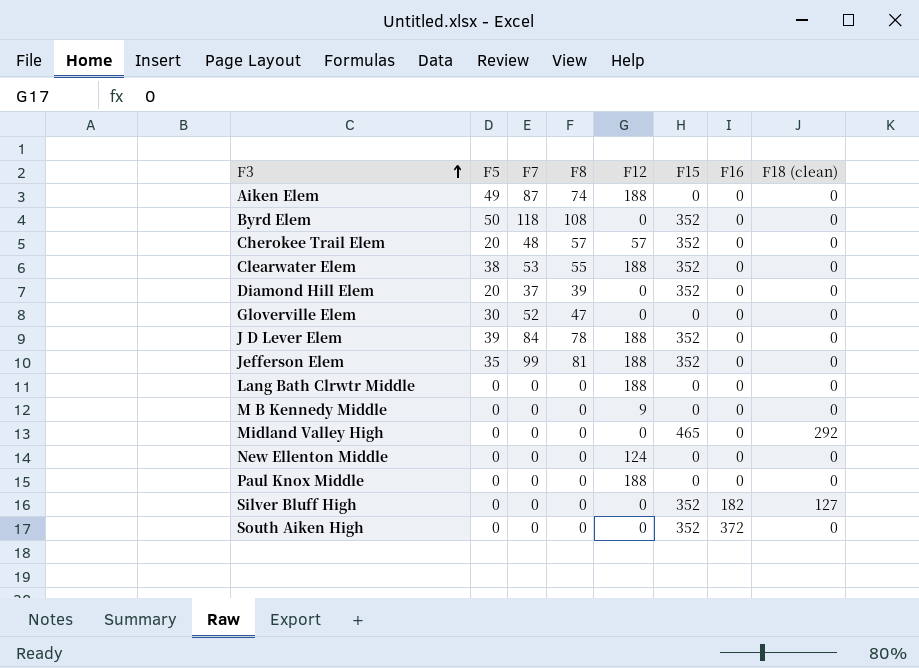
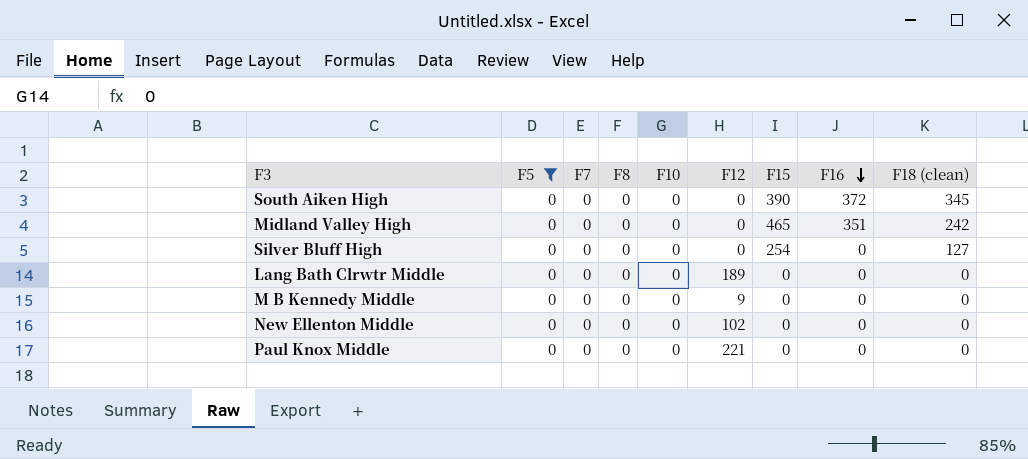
filter: none -> F5 = 0
row order: F3 ascending -> F16 descending
column F10 | position: none -> 5
South Aiken High | F15: 352 -> 390
South Aiken High | F18 (clean): 0 -> 345
Midland Valley High | F16: 0 -> 351
Midland Valley High | F18 (clean): 292 -> 242
Silver Bluff High | F15: 352 -> 254
Silver Bluff High | F16: 182 -> 0
Lang Bath Clrwtr Middle | F12: 188 -> 189
New Ellenton Middle | F12: 124 -> 102
Paul Knox Middle | F12: 188 -> 221

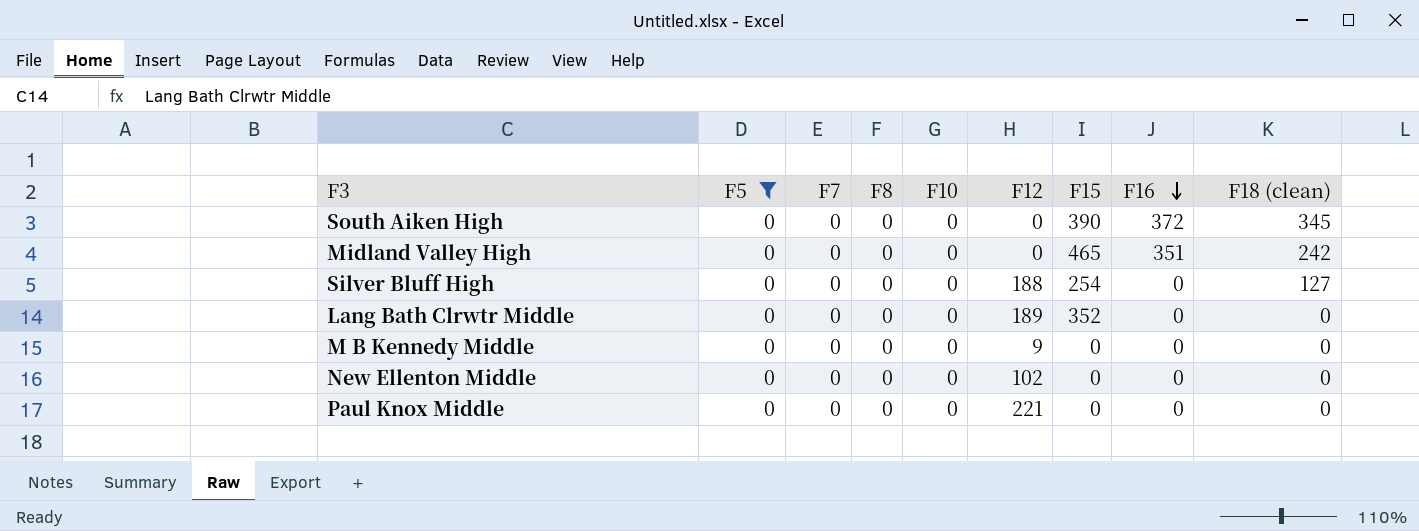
Silver Bluff High | F12: 0 -> 188
Lang Bath Clrwtr Middle | F15: 0 -> 352

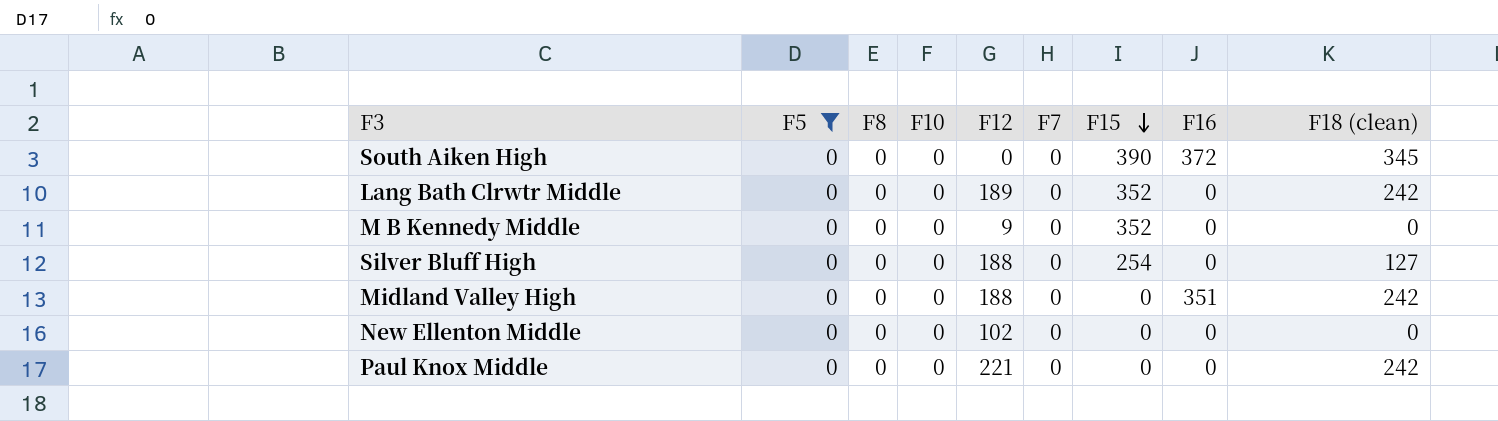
row order: F16 descending -> F15 descending
column F7 | position: 3 -> 6
Lang Bath Clrwtr Middle | F18 (clean): 0 -> 242
M B Kennedy Middle | F15: 0 -> 352
Midland Valley High | F12: 0 -> 188
Midland Valley High | F15: 465 -> 0
Paul Knox Middle | F18 (clean): 0 -> 242

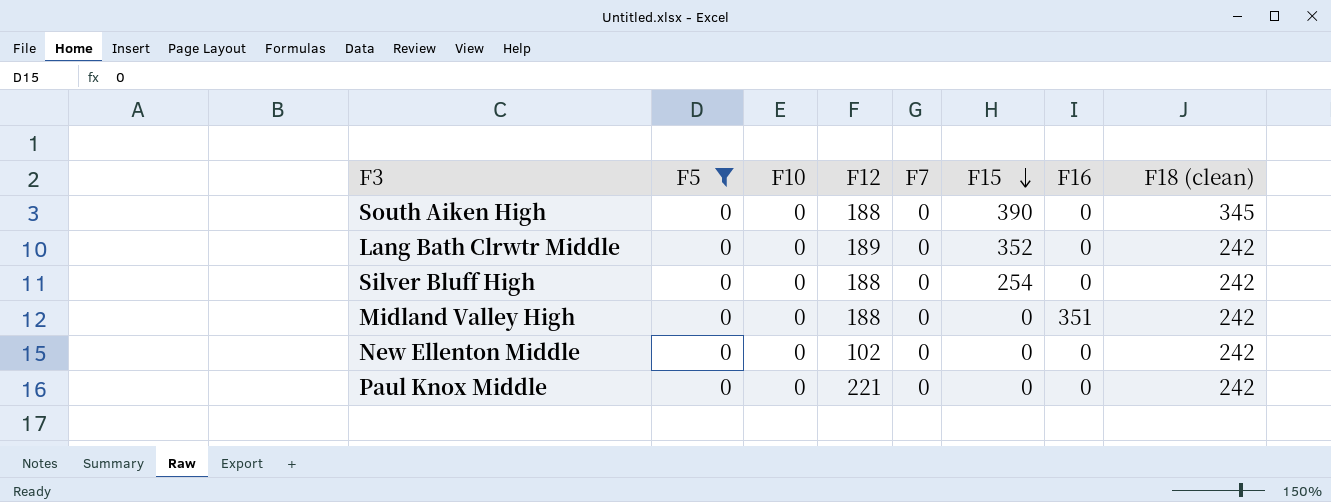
column F8 | position: 3 -> none
row M B Kennedy Middle: 0 | 0 | 0 | 9 | 0 | 352 | 0 | 0 -> none
South Aiken High | F12: 0 -> 188
South Aiken High | F16: 372 -> 0
Silver Bluff High | F18 (clean): 127 -> 242
New Ellenton Middle | F18 (clean): 0 -> 242

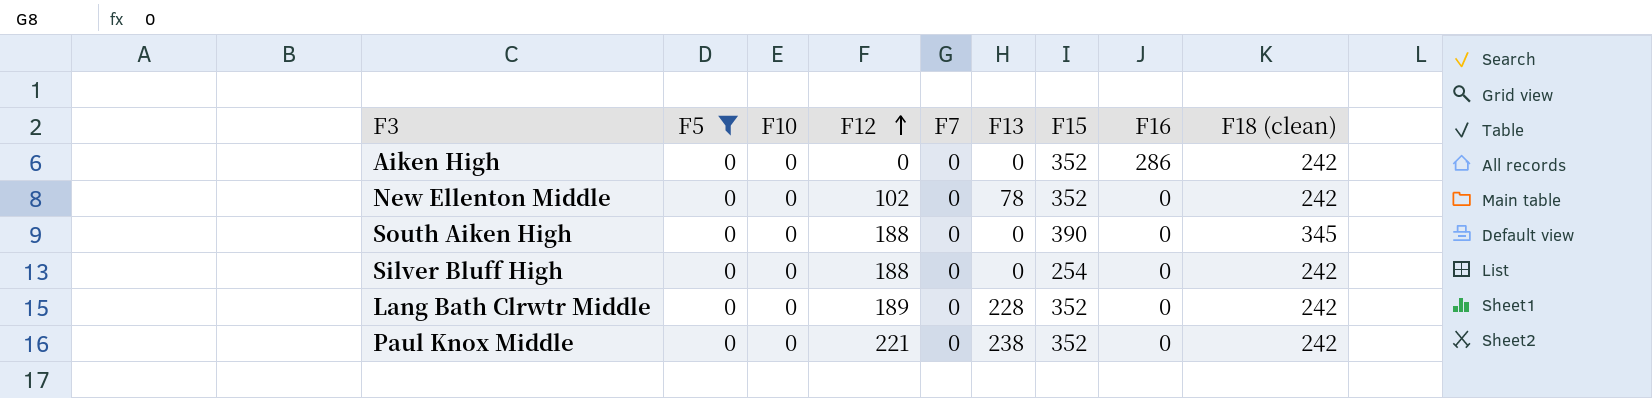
row order: F15 descending -> F12 ascending
column F13 | position: none -> 6
row Midland Valley High: 0 | 0 | 188 | 0 | 0 | 351 | 242 -> none
row Aiken High: none -> 0 | 0 | 0 | 0 | 0 | 352 | 286 | 242
New Ellenton Middle | F15: 0 -> 352
Paul Knox Middle | F15: 0 -> 352

